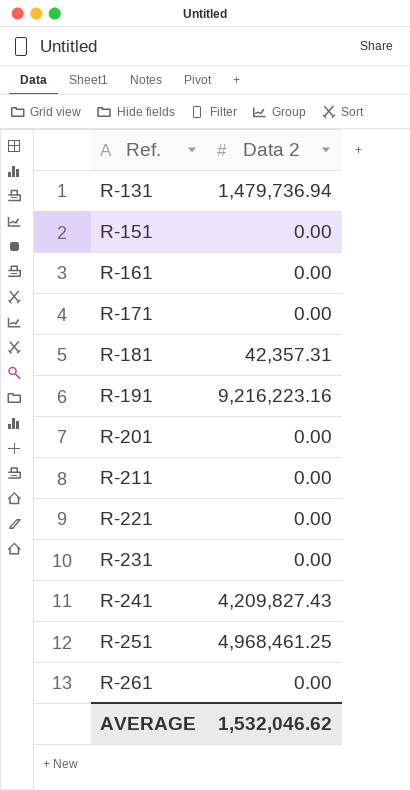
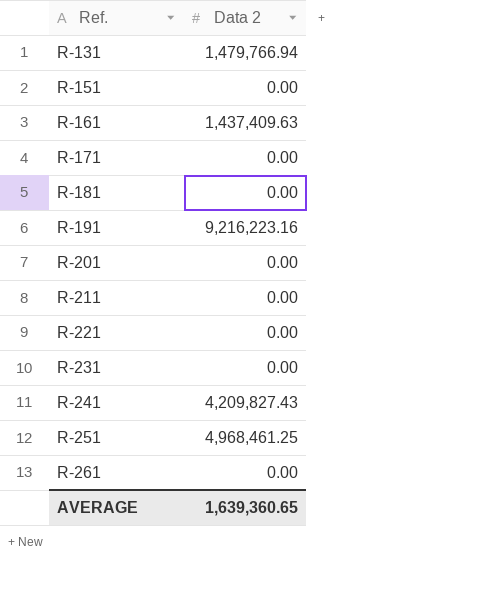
R-131 | Data 2: 1,479,736.94 -> 1,479,766.94
R-161 | Data 2: 0.00 -> 1,437,409.63
R-181 | Data 2: 42,357.31 -> 0.00
AVERAGE | Data 2: 1,532,046.62 -> 1,639,360.65

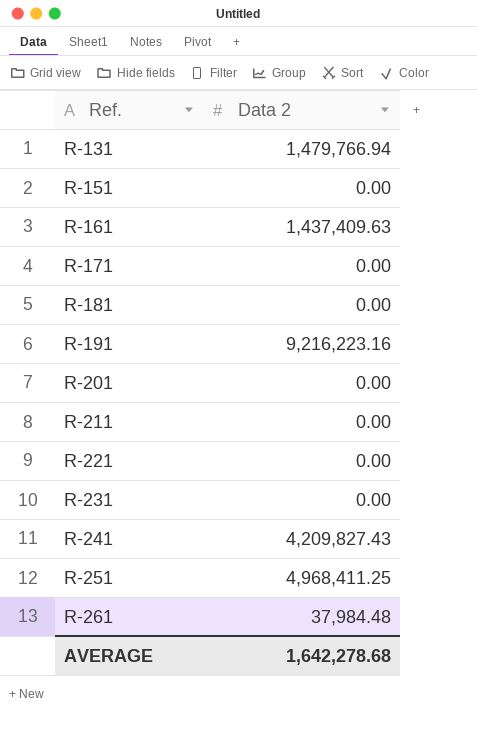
R-251 | Data 2: 4,968,461.25 -> 4,968,411.25
R-261 | Data 2: 0.00 -> 37,984.48
AVERAGE | Data 2: 1,639,360.65 -> 1,642,278.68

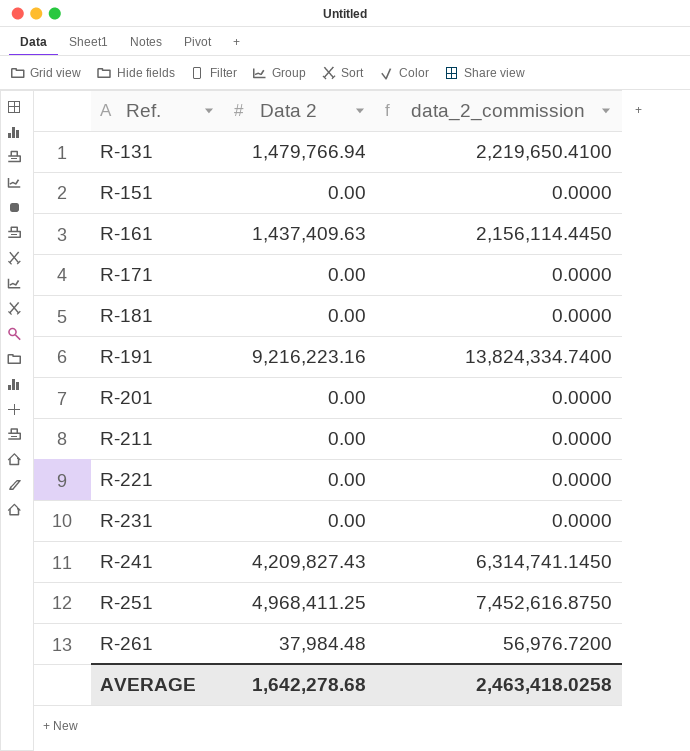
column data_2_commission | formula: none -> [Data 2] * 1.5

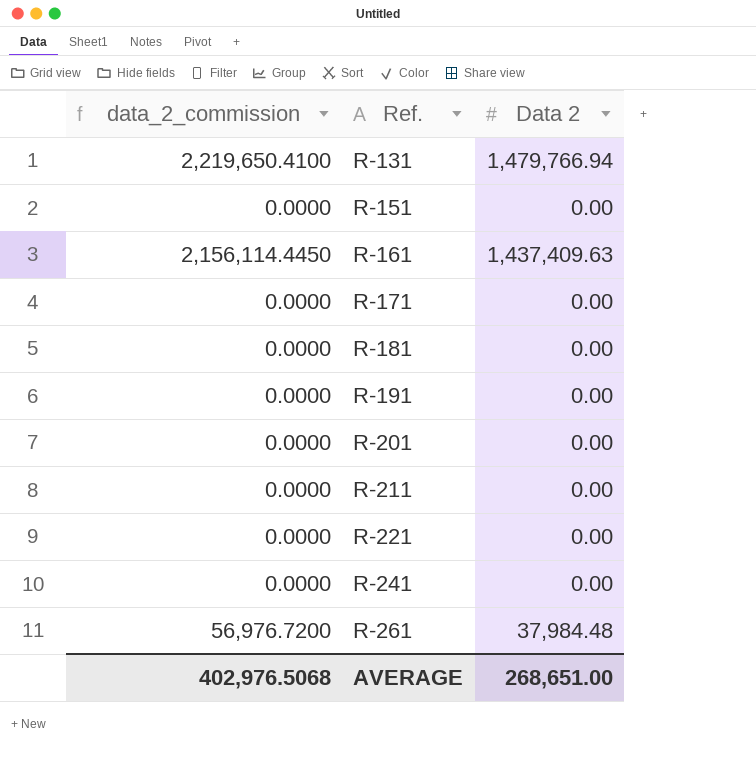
column data_2_commission | position: 3 -> 1
row R-231: 0.00 | 0.0000 -> none
row R-251: 4,968,411.25 | 7,452,616.8750 -> none
R-191 | data_2_commission: 13,824,334.7400 -> 0.0000
R-191 | Data 2: 9,216,223.16 -> 0.00
R-241 | data_2_commission: 6,314,741.1450 -> 0.0000
R-241 | Data 2: 4,209,827.43 -> 0.00
AVERAGE | data_2_commission: 2,463,418.0258 -> 402,976.5068
AVERAGE | Data 2: 1,642,278.68 -> 268,651.00

